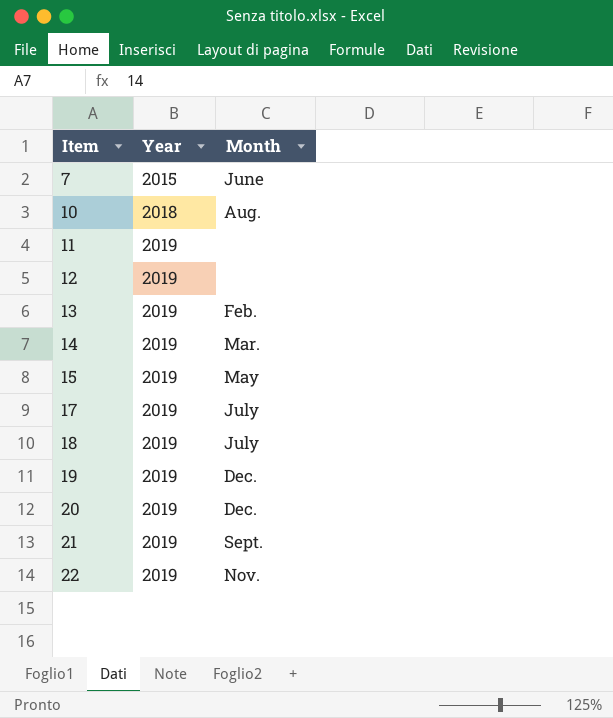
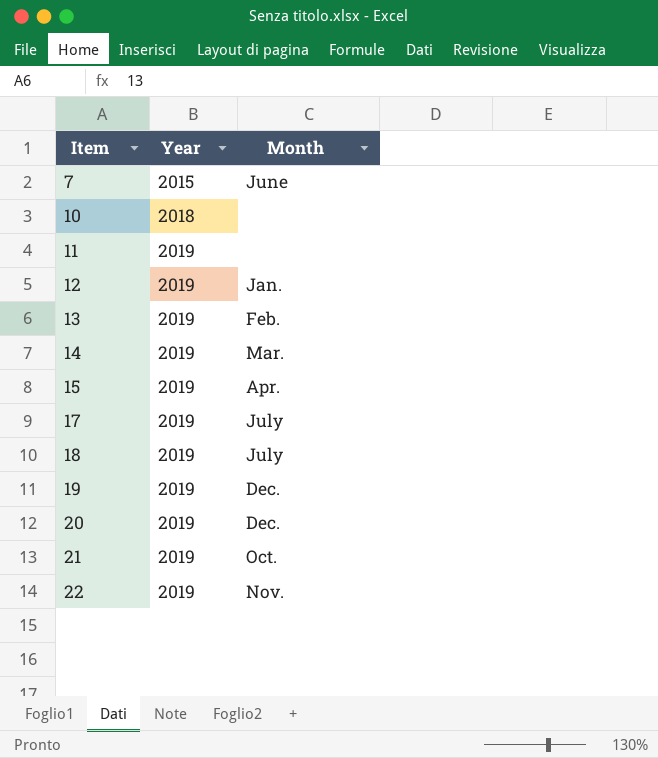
10 | Month: Aug. -> none
12 | Month: none -> Jan.
15 | Month: May -> Apr.
21 | Month: Sept. -> Oct.

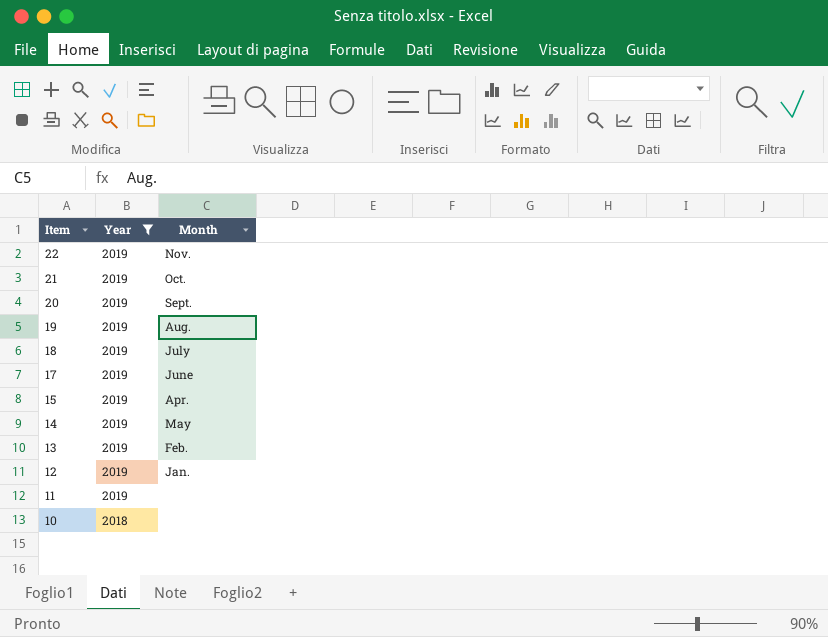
filter: none -> Year != 2015
row order: Item ascending -> Item descending
20 | Month: Dec. -> Sept.
19 | Month: Dec. -> Aug.
17 | Month: July -> June
14 | Month: Mar. -> May

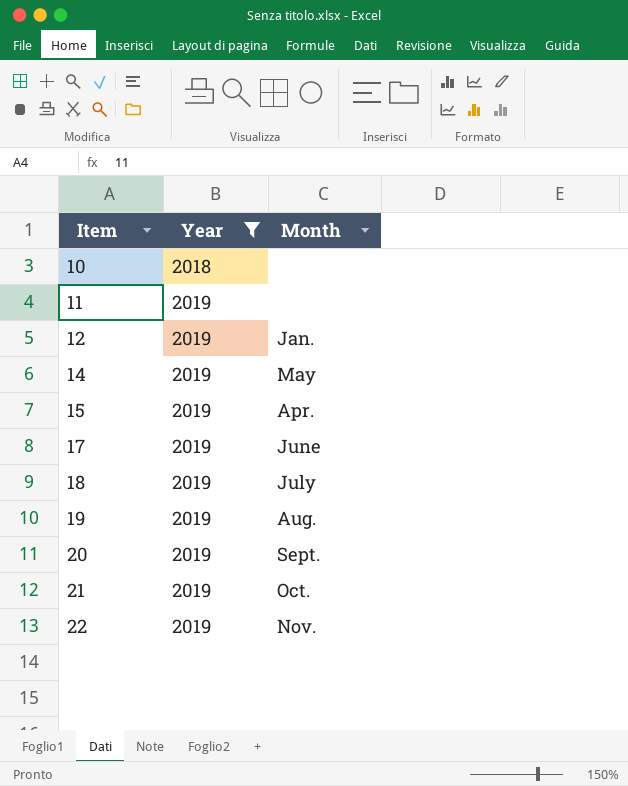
row order: Item descending -> Item ascending
row 13: 2019 | Feb. -> none

